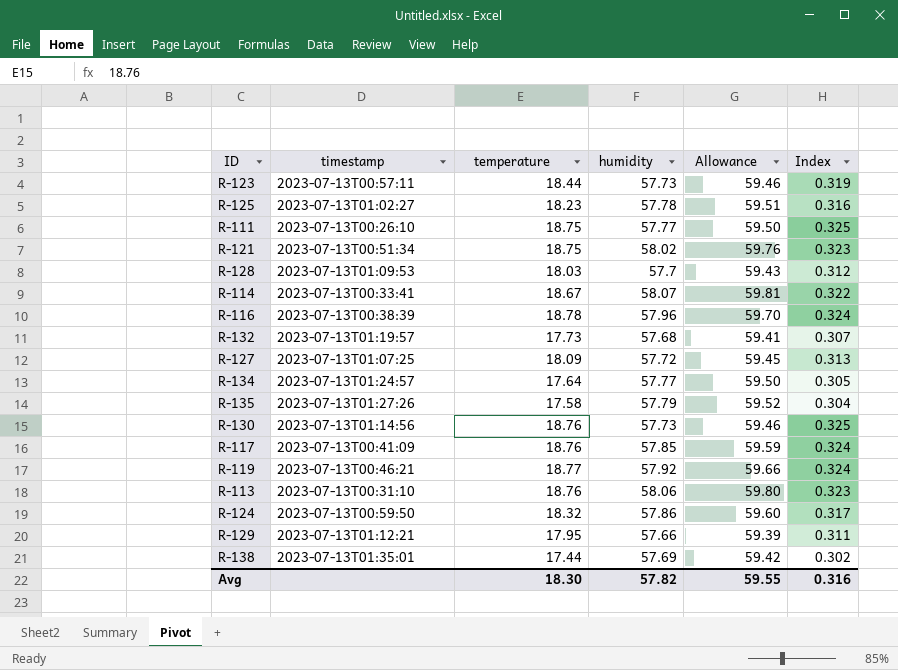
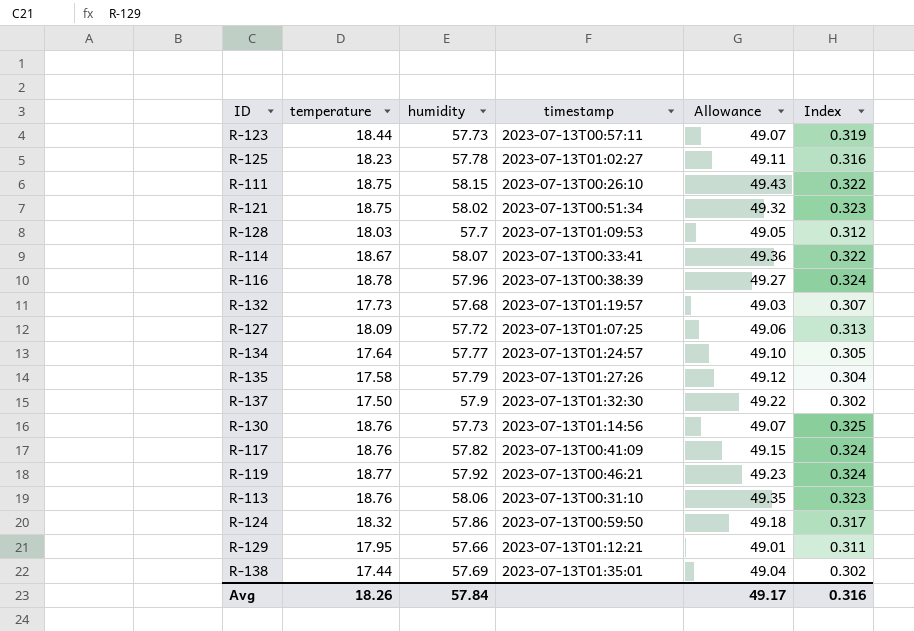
column timestamp | position: 2 -> 4
column Allowance | formula: [humidity] * 1.03 -> [humidity] * 0.85
R-111 | humidity: 57.77 -> 58.15
R-111 | Index: 0.325 -> 0.322
row R-137: none -> 17.50 | 57.9 | 2023-07-13T01:32:30 | 49.22 | 0.302
R-117 | humidity: 57.85 -> 57.82
Avg | temperature: 18.30 -> 18.26
Avg | humidity: 57.82 -> 57.84
Avg | Allowance: 59.55 -> 49.17

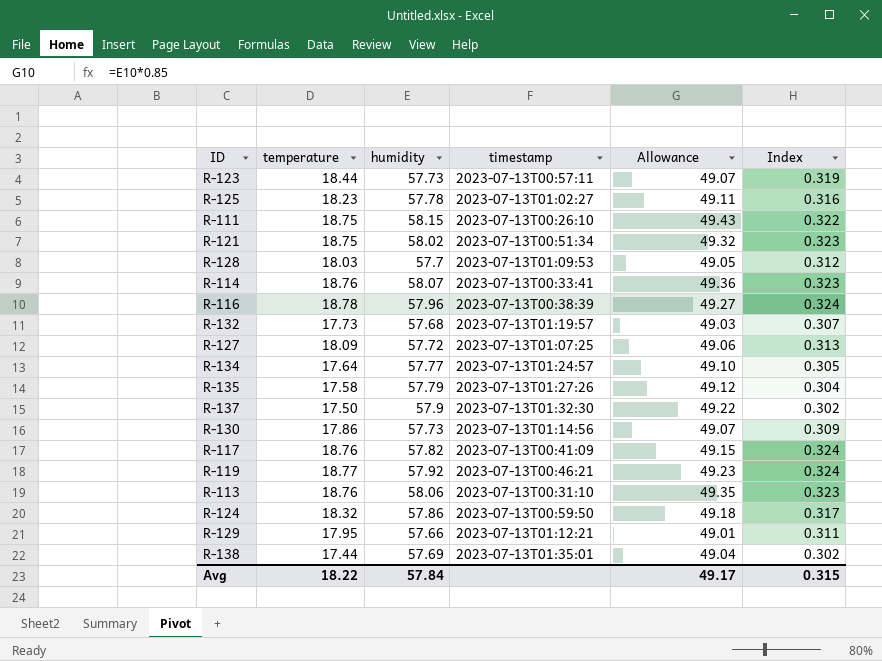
R-114 | temperature: 18.67 -> 18.76
R-114 | Index: 0.322 -> 0.323
R-130 | temperature: 18.76 -> 17.86
R-130 | Index: 0.325 -> 0.309
Avg | temperature: 18.26 -> 18.22
Avg | Index: 0.316 -> 0.315

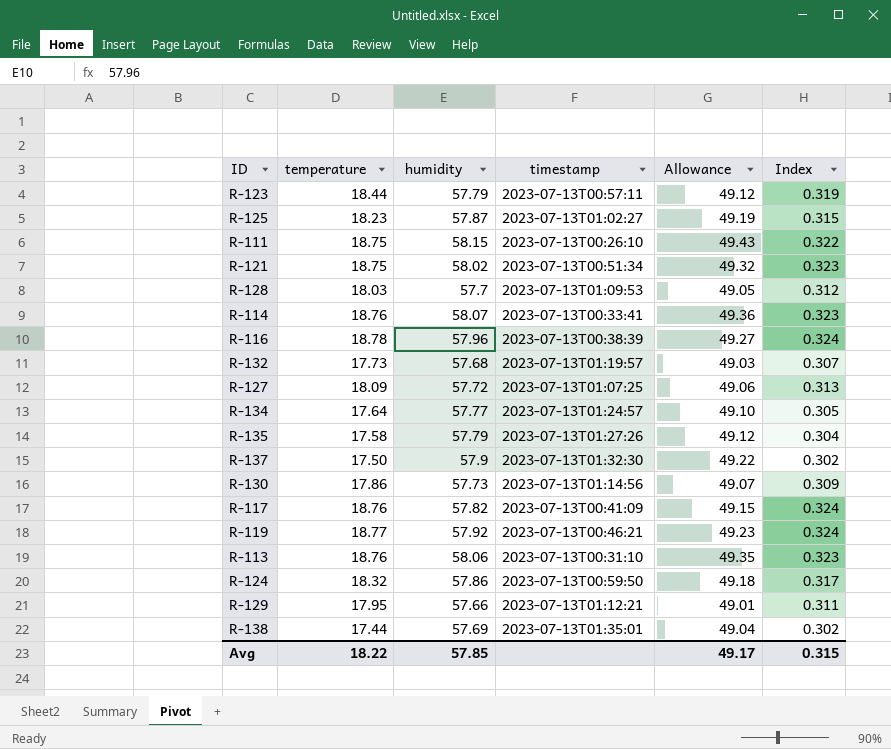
R-123 | humidity: 57.73 -> 57.79
R-123 | Allowance: 49.07 -> 49.12
R-125 | humidity: 57.78 -> 57.87
R-125 | Allowance: 49.11 -> 49.19
R-125 | Index: 0.316 -> 0.315
Avg | humidity: 57.84 -> 57.85

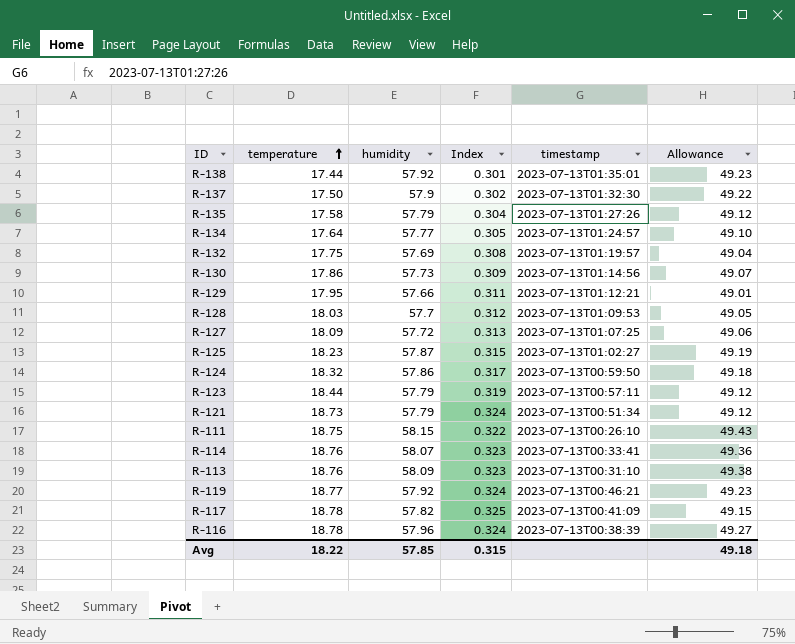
row order: none -> temperature ascending
column Index | position: 6 -> 4
R-138 | humidity: 57.69 -> 57.92
R-138 | Index: 0.302 -> 0.301
R-138 | Allowance: 49.04 -> 49.23
R-132 | temperature: 17.73 -> 17.75
R-132 | humidity: 57.68 -> 57.69
R-132 | Index: 0.307 -> 0.308
R-132 | Allowance: 49.03 -> 49.04
R-121 | temperature: 18.75 -> 18.73
R-121 | humidity: 58.02 -> 57.79
R-121 | Index: 0.323 -> 0.324
R-121 | Allowance: 49.32 -> 49.12
R-113 | humidity: 58.06 -> 58.09
R-113 | Allowance: 49.35 -> 49.38
R-117 | temperature: 18.76 -> 18.78
R-117 | Index: 0.324 -> 0.325
Avg | Allowance: 49.17 -> 49.18

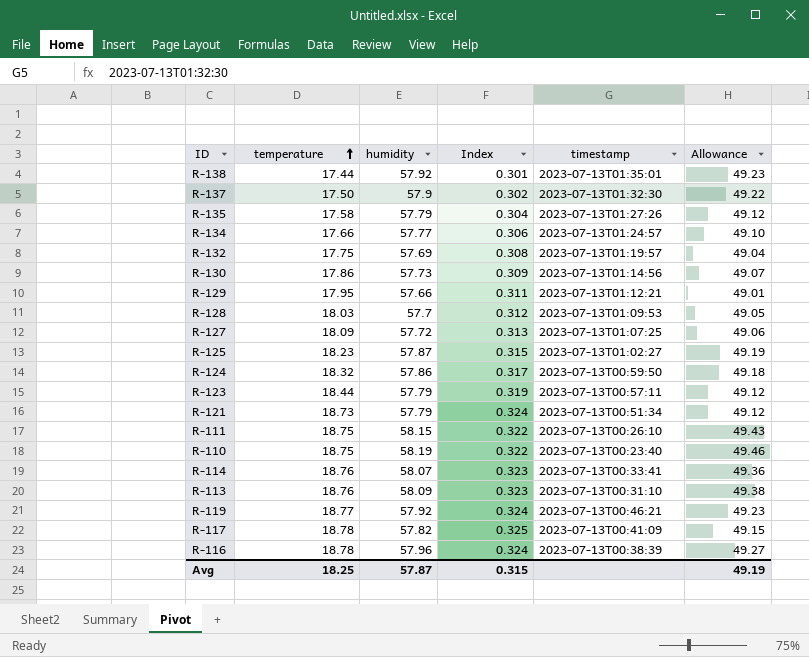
R-134 | temperature: 17.64 -> 17.66
R-134 | Index: 0.305 -> 0.306
row R-110: none -> 18.75 | 58.19 | 0.322 | 2023-07-13T00:23:40 | 49.46
Avg | temperature: 18.22 -> 18.25
Avg | humidity: 57.85 -> 57.87
Avg | Allowance: 49.18 -> 49.19

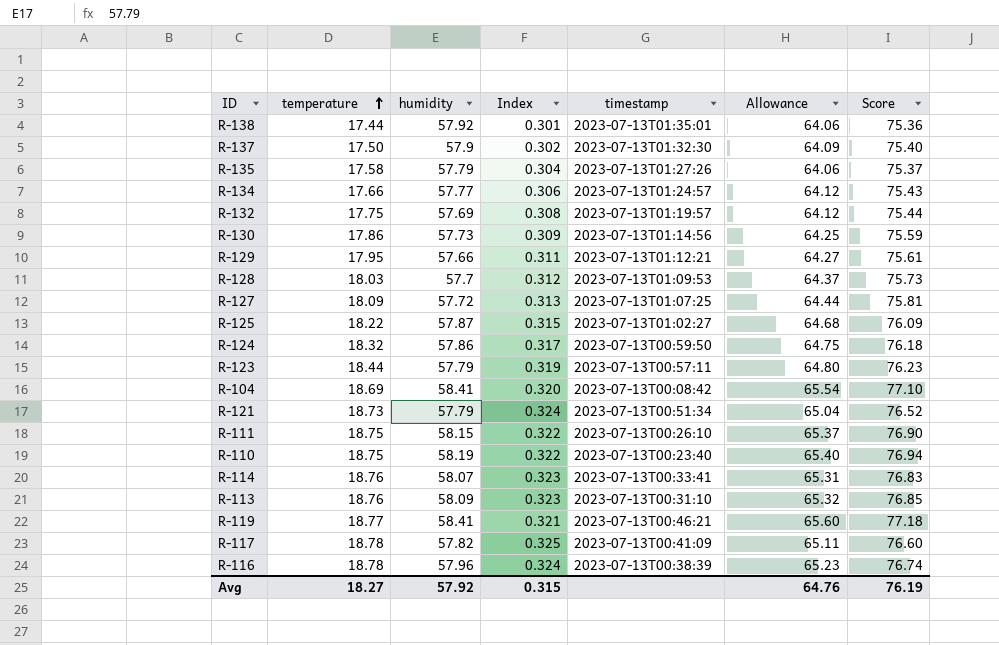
column Allowance | formula: [humidity] * 0.85 -> [Score] * 0.85
column Score | formula: none -> [temperature] + [humidity]
R-125 | temperature: 18.23 -> 18.22
row R-104: none -> 18.69 | 58.41 | 0.320 | 2023-07-13T00:08:42 | 65.54 | 77.10
R-119 | humidity: 57.92 -> 58.41
R-119 | Index: 0.324 -> 0.321
Avg | temperature: 18.25 -> 18.27
Avg | humidity: 57.87 -> 57.92
Avg | Allowance: 49.19 -> 64.76

